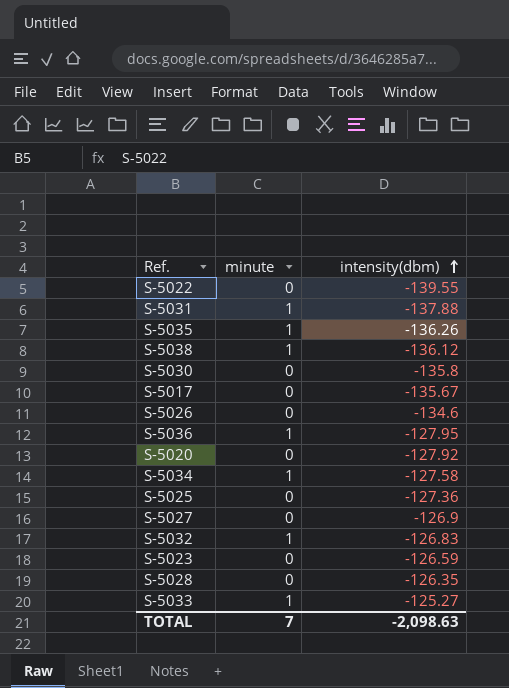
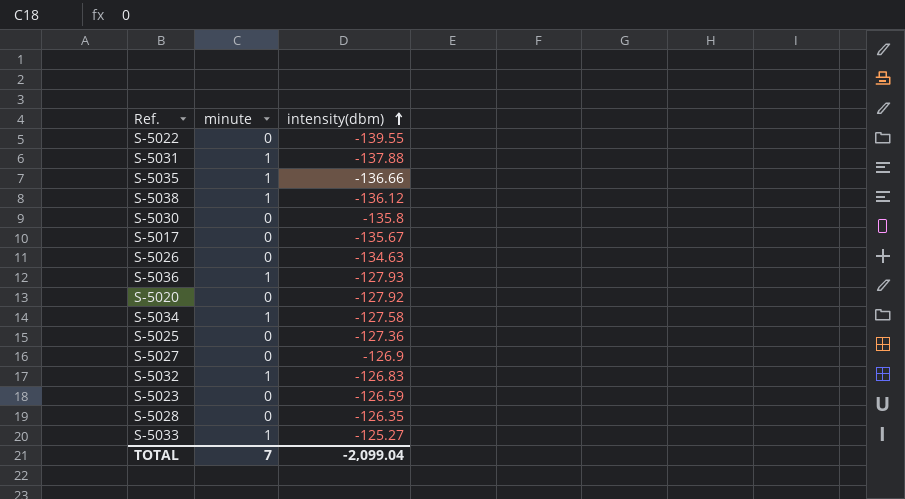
S-5035 | intensity(dbm): -136.26 -> -136.66
S-5026 | intensity(dbm): -134.6 -> -134.63
S-5036 | intensity(dbm): -127.95 -> -127.93
TOTAL | intensity(dbm): -2,098.63 -> -2,099.04

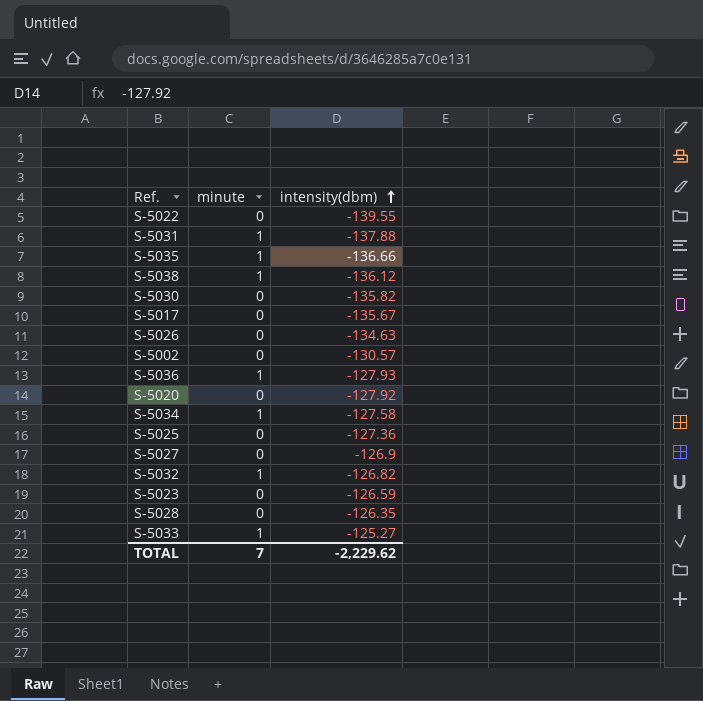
S-5030 | intensity(dbm): -135.8 -> -135.82
row S-5002: none -> 0 | -130.57
S-5032 | intensity(dbm): -126.83 -> -126.82
TOTAL | intensity(dbm): -2,099.04 -> -2,229.62

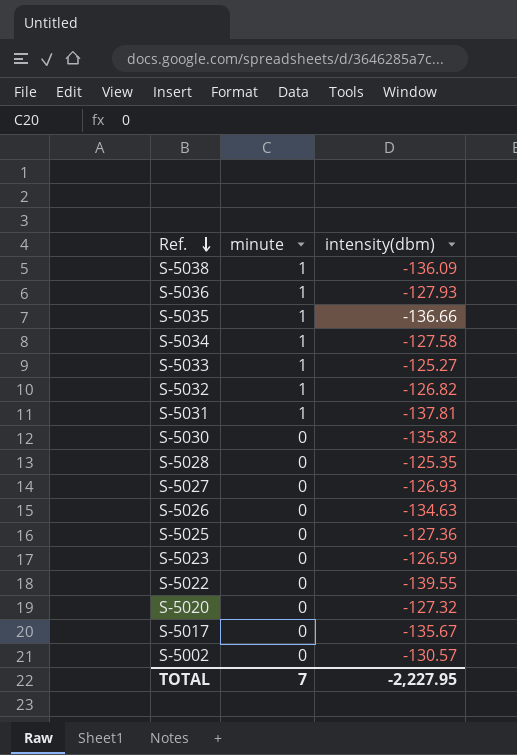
row order: intensity(dbm) ascending -> Ref. descending
S-5038 | intensity(dbm): -136.12 -> -136.09
S-5031 | intensity(dbm): -137.88 -> -137.81
S-5028 | intensity(dbm): -126.35 -> -125.35
S-5027 | intensity(dbm): -126.9 -> -126.93
S-5020 | intensity(dbm): -127.92 -> -127.32
TOTAL | intensity(dbm): -2,229.62 -> -2,227.95

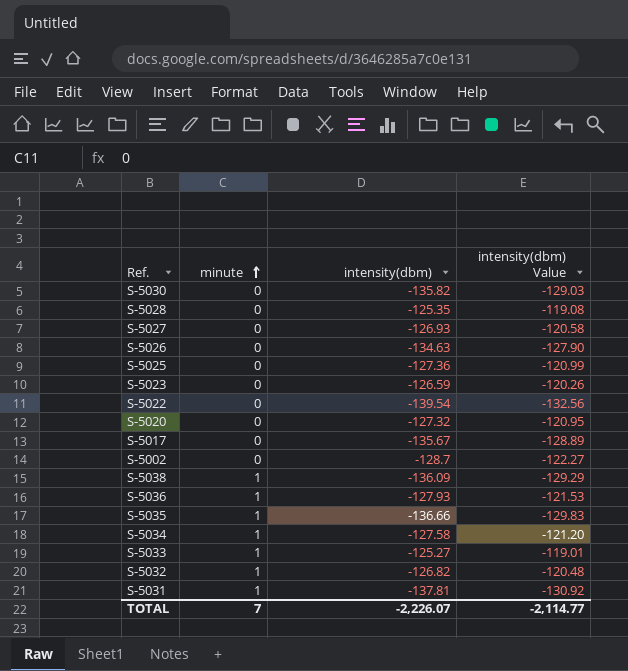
row order: Ref. descending -> minute ascending
column intensity(dbm) Value | formula: none -> [intensity(dbm)] * 0.95
S-5022 | intensity(dbm): -139.55 -> -139.54
S-5002 | intensity(dbm): -130.57 -> -128.7
TOTAL | intensity(dbm): -2,227.95 -> -2,226.07

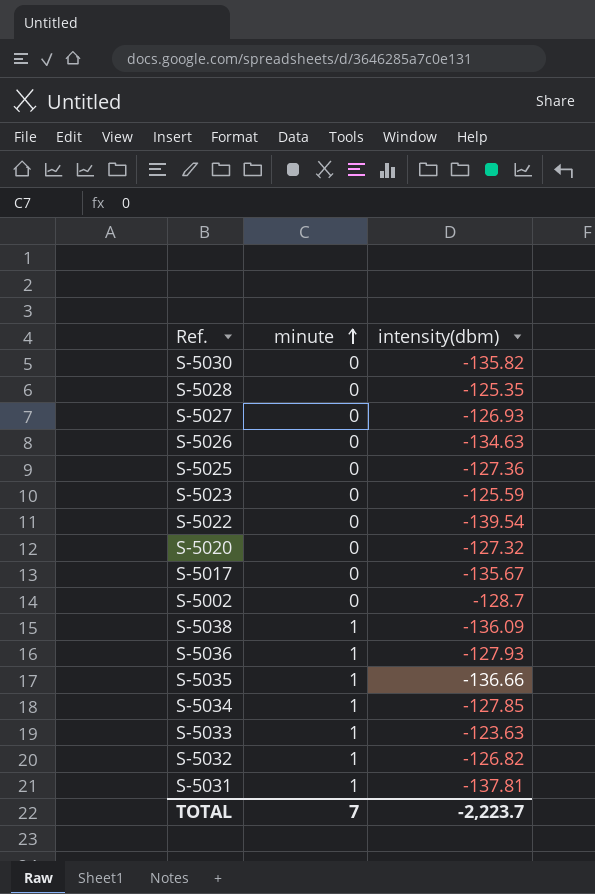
column intensity(dbm) Value | formula: [intensity(dbm)] * 0.95 -> none
S-5023 | intensity(dbm): -126.59 -> -125.59
S-5034 | intensity(dbm): -127.58 -> -127.85
S-5033 | intensity(dbm): -125.27 -> -123.63
TOTAL | intensity(dbm): -2,226.07 -> -2,223.7

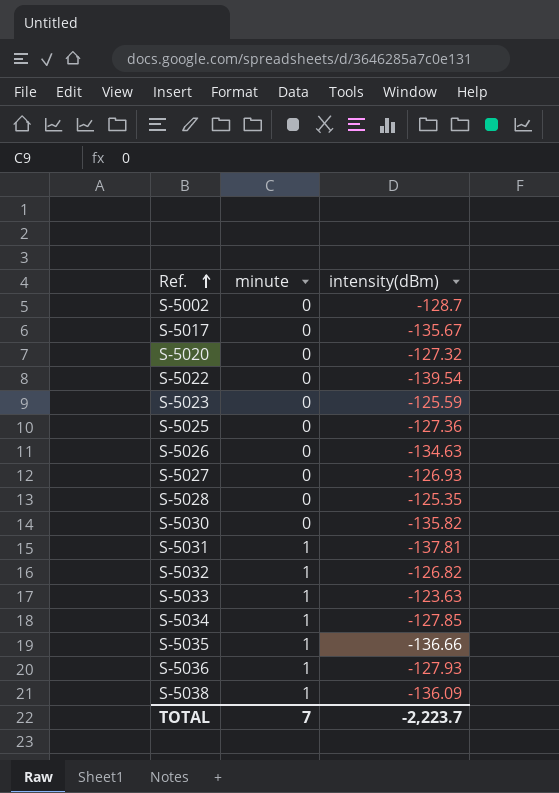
row order: minute ascending -> Ref. ascending
column name: intensity(dbm) -> intensity(dBm)

